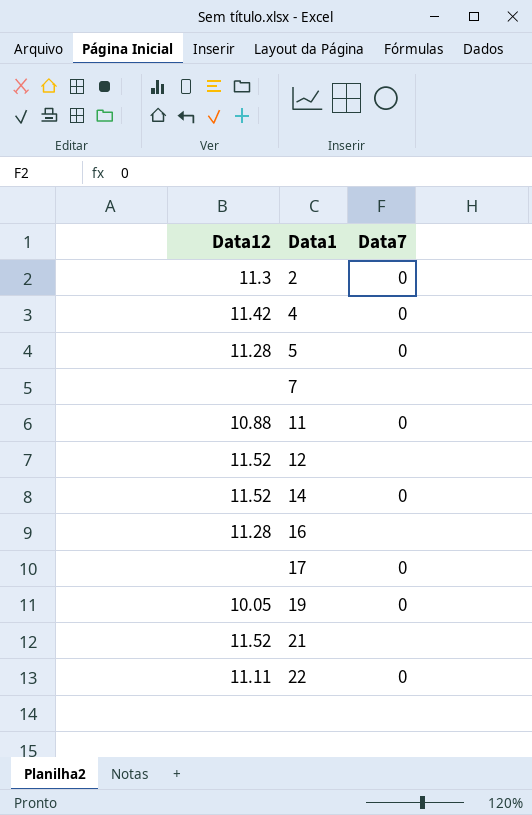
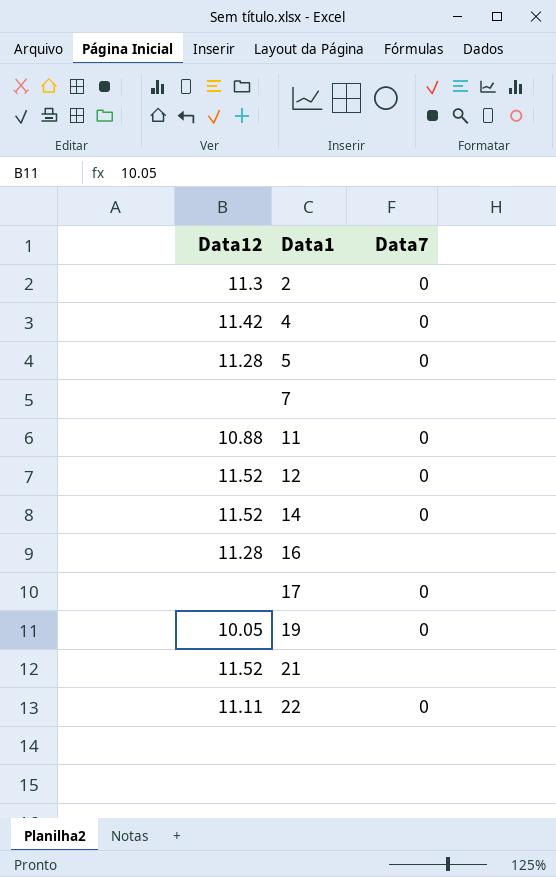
12 | Data7: none -> 0

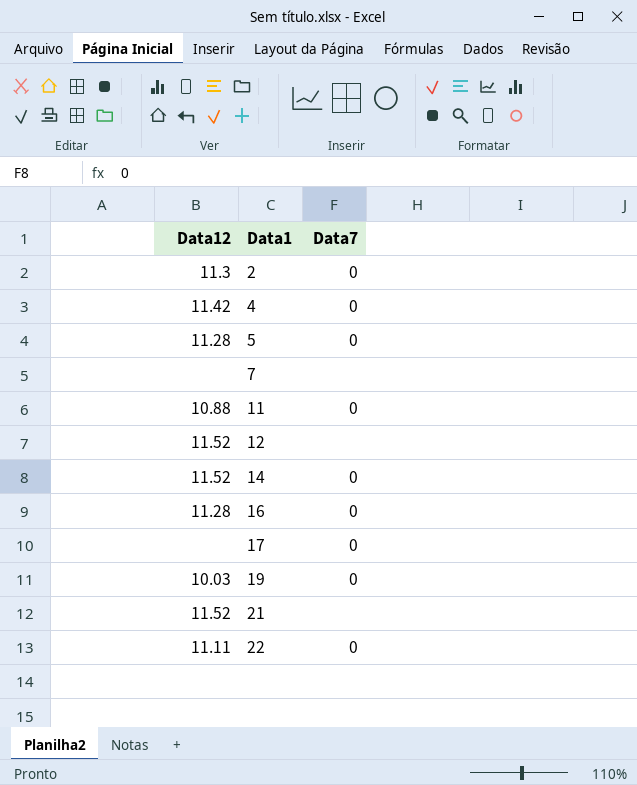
12 | Data7: 0 -> none
16 | Data7: none -> 0
19 | Data12: 10.05 -> 10.03

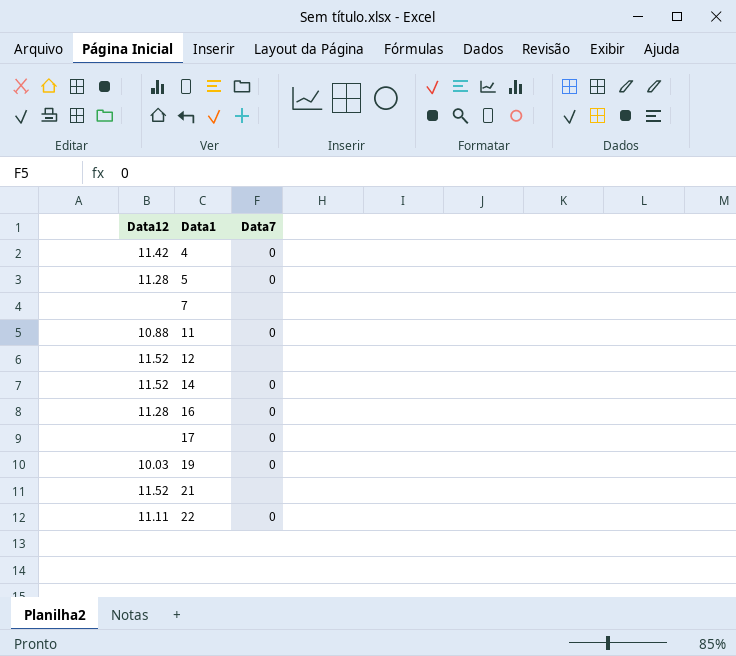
row 2: 11.3 | 0 -> none

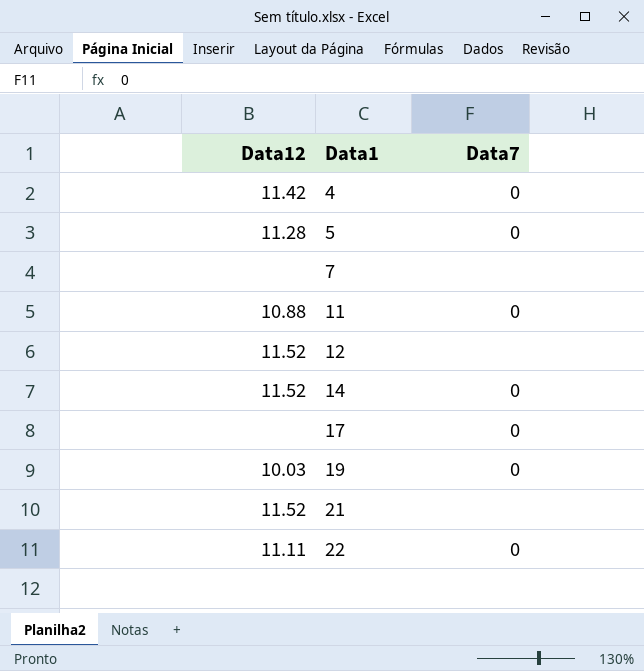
row 16: 11.28 | 0 -> none

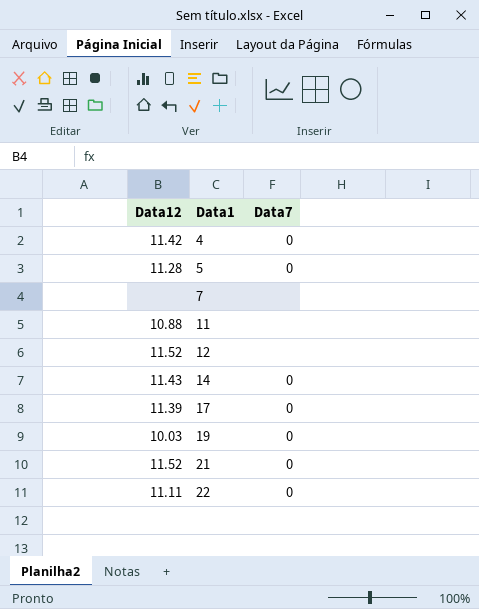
11 | Data7: 0 -> none
14 | Data12: 11.52 -> 11.43
17 | Data12: none -> 11.39
21 | Data7: none -> 0

